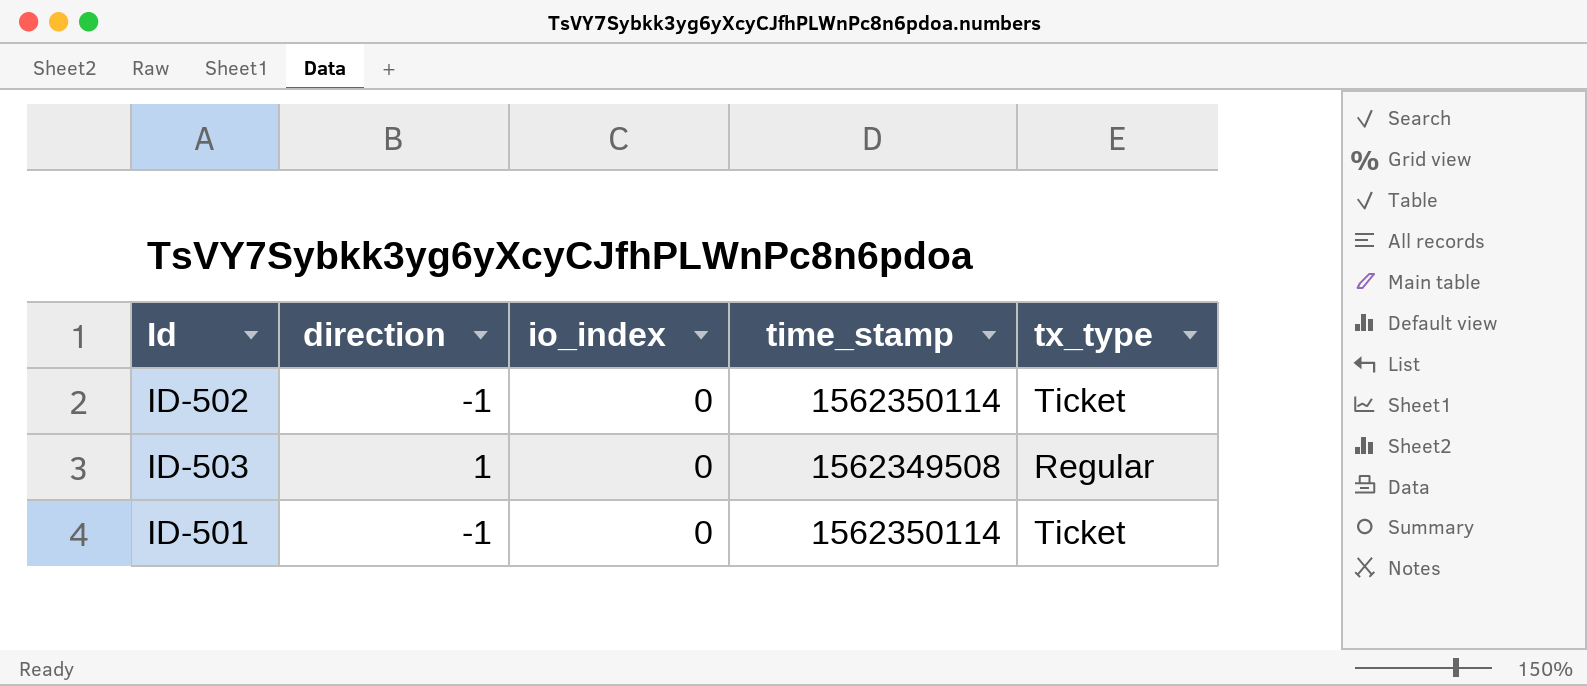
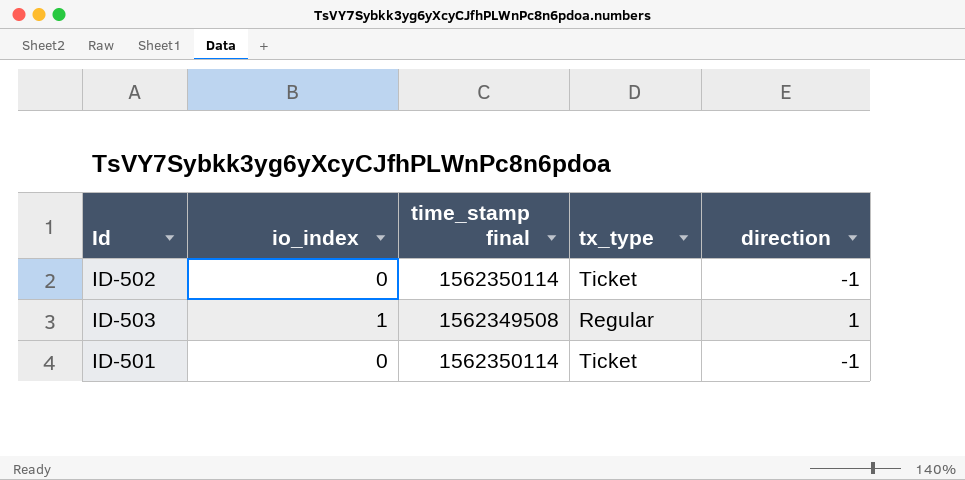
column name: time_stamp -> time_stamp final
column direction | position: 2 -> 5
ID-503 | io_index: 0 -> 1

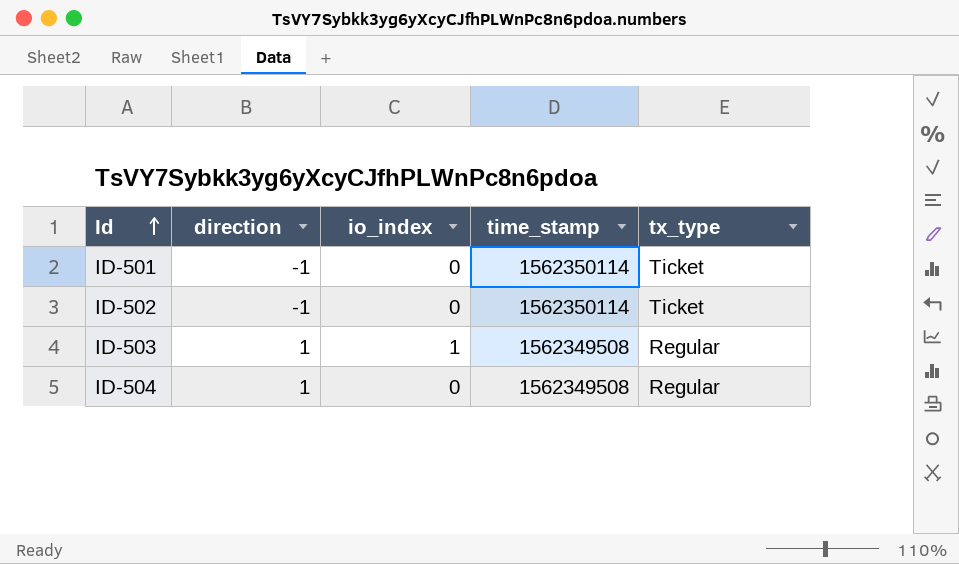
row order: none -> Id ascending
column direction | position: 5 -> 2
column name: time_stamp final -> time_stamp
row ID-504: none -> 1 | 0 | 1562349508 | Regular

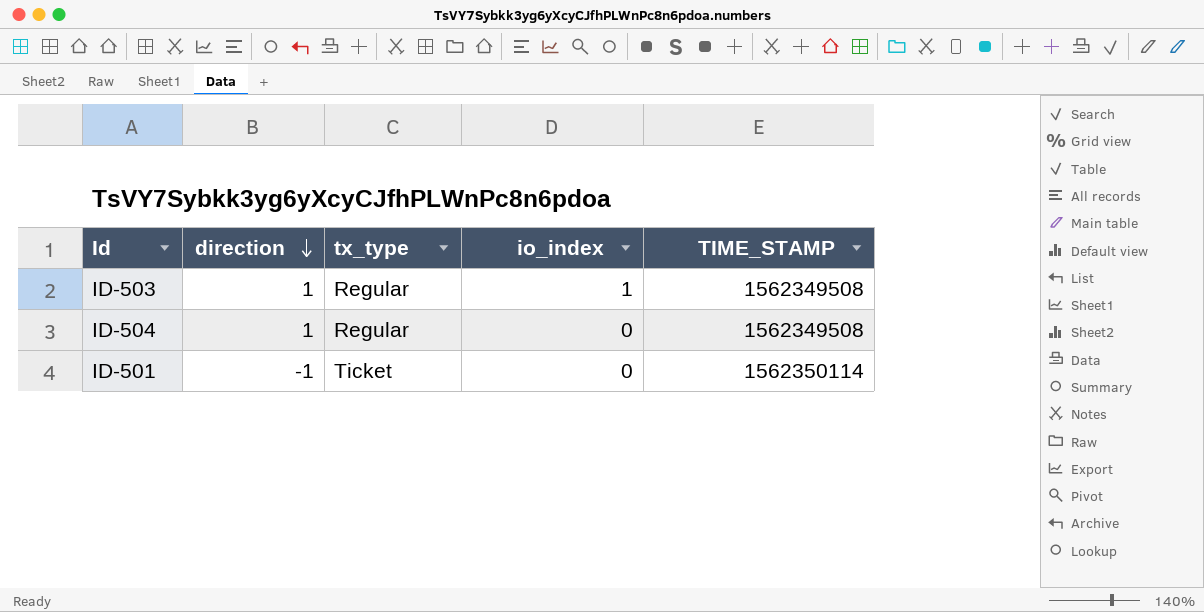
row order: Id ascending -> direction descending
column tx_type | position: 5 -> 3
column name: time_stamp -> TIME_STAMP
row ID-502: -1 | 0 | 1562350114 | Ticket -> none

